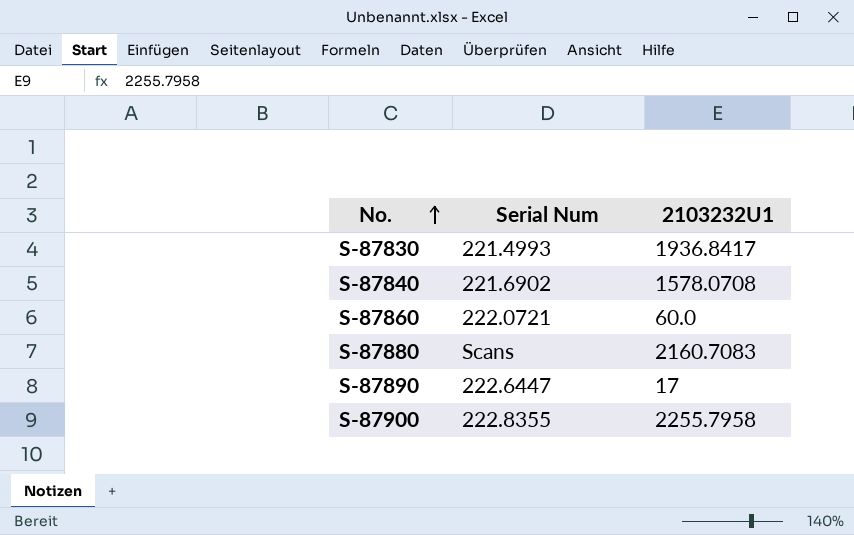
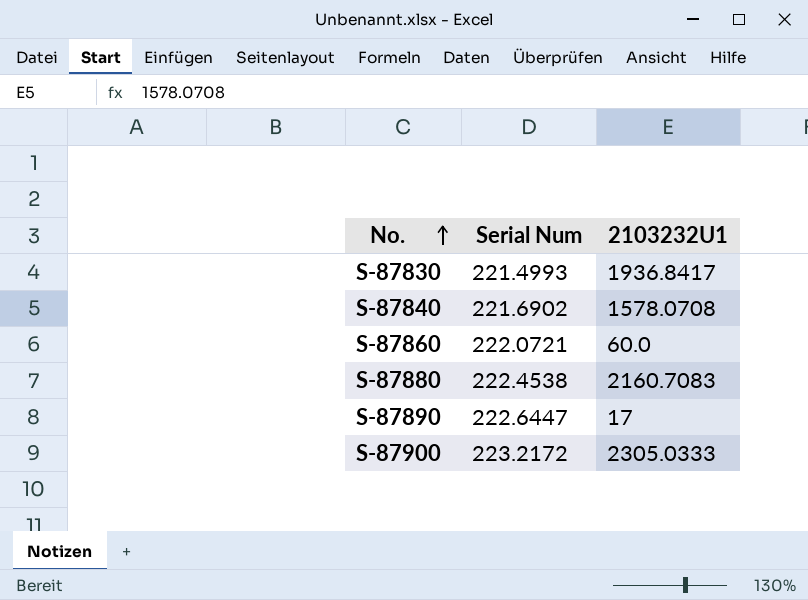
S-87880 | Serial Num: Scans -> 222.4538
S-87900 | Serial Num: 222.8355 -> 223.2172
S-87900 | 2103232U1: 2255.7958 -> 2305.0333

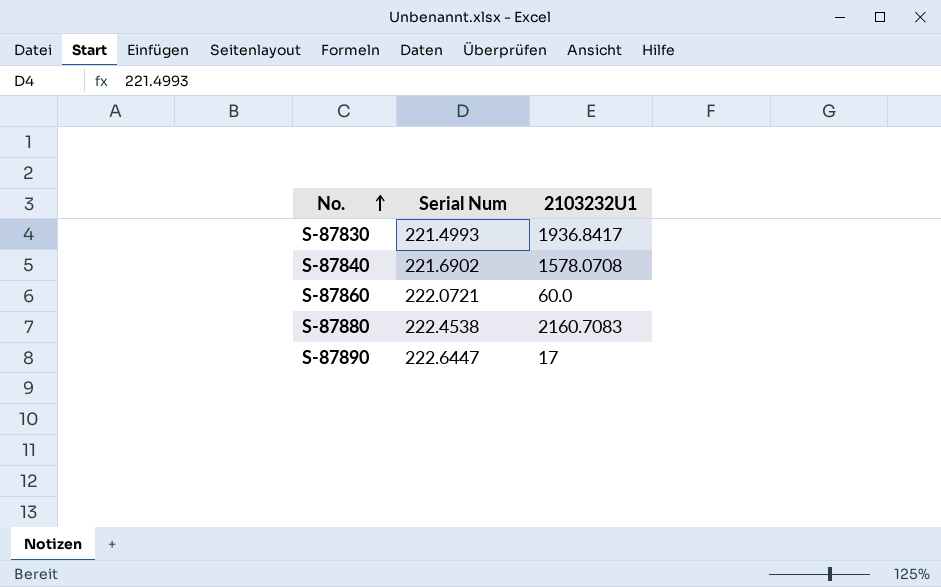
row S-87900: 223.2172 | 2305.0333 -> none

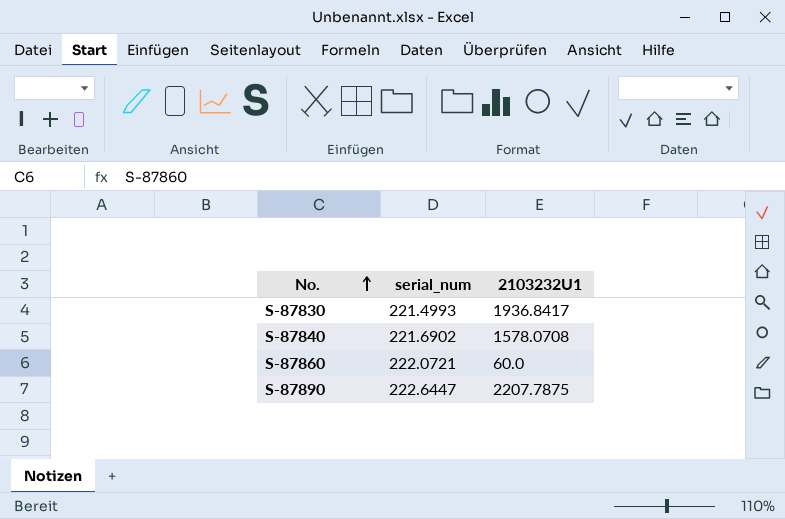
column name: Serial Num -> serial_num
row S-87880: 222.4538 | 2160.7083 -> none
S-87890 | 2103232U1: 17 -> 2207.7875

